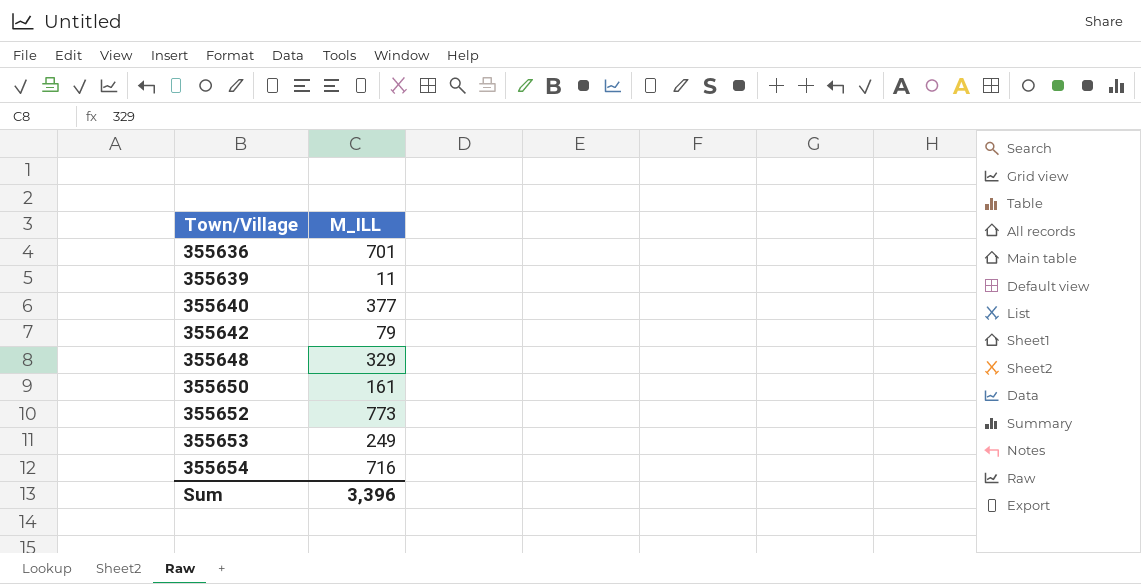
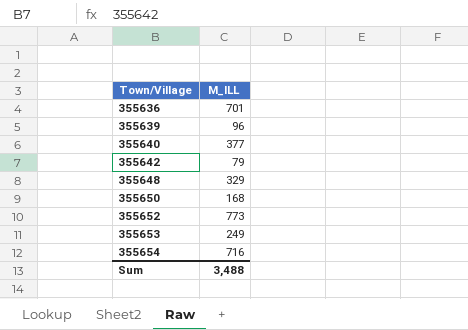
355639 | M_ILL: 11 -> 96
355650 | M_ILL: 161 -> 168
Sum | M_ILL: 3,396 -> 3,488

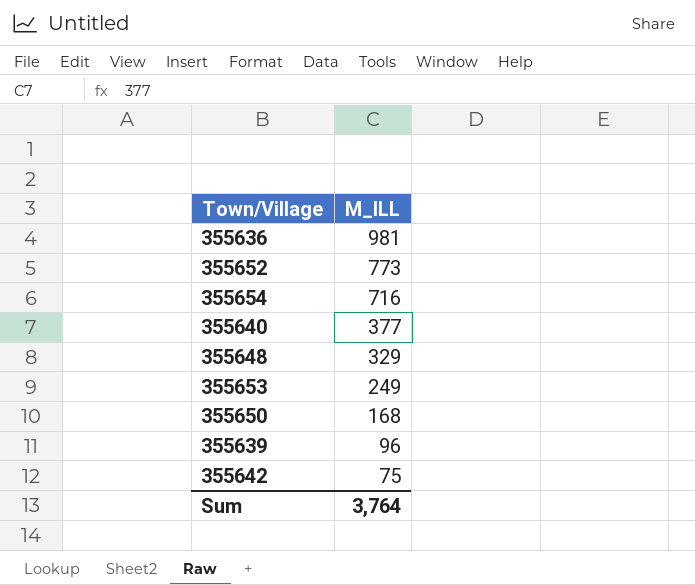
row order: Town/Village ascending -> M_ILL descending
355636 | M_ILL: 701 -> 981
355642 | M_ILL: 79 -> 75
Sum | M_ILL: 3,488 -> 3,764

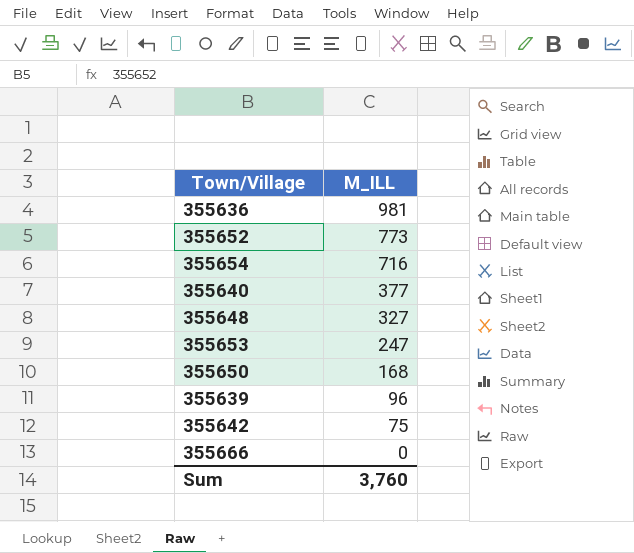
355648 | M_ILL: 329 -> 327
355653 | M_ILL: 249 -> 247
row 355666: none -> 0
Sum | M_ILL: 3,764 -> 3,760

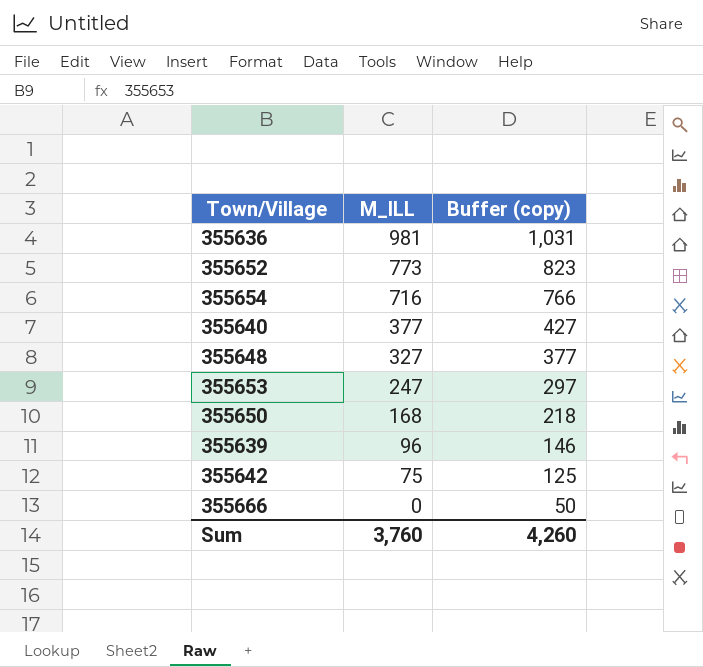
column Buffer (copy) | formula: none -> [M_ILL] + 50

